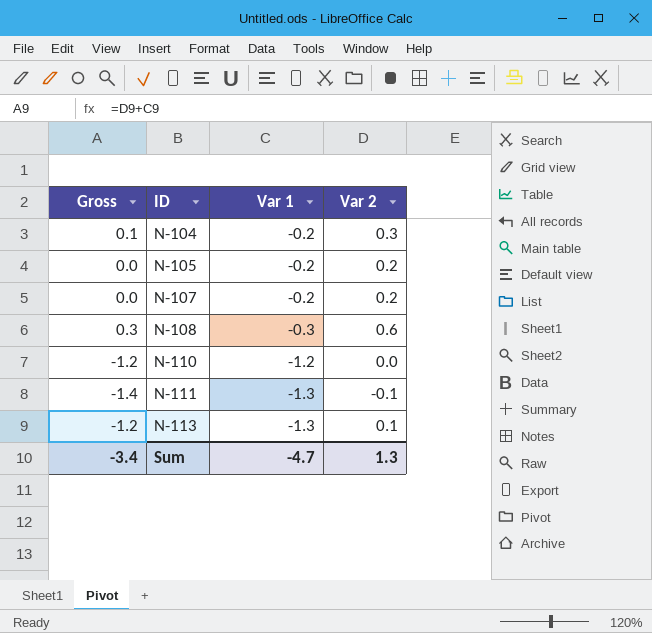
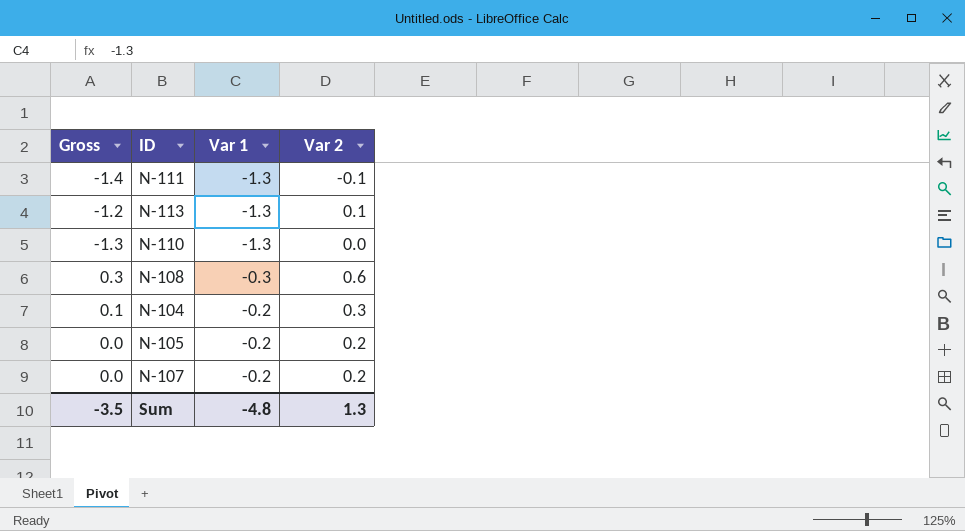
row order: ID ascending -> Var 1 ascending
N-110 | Gross: -1.2 -> -1.3
N-110 | Var 1: -1.2 -> -1.3
Sum | Gross: -3.4 -> -3.5
Sum | Var 1: -4.7 -> -4.8

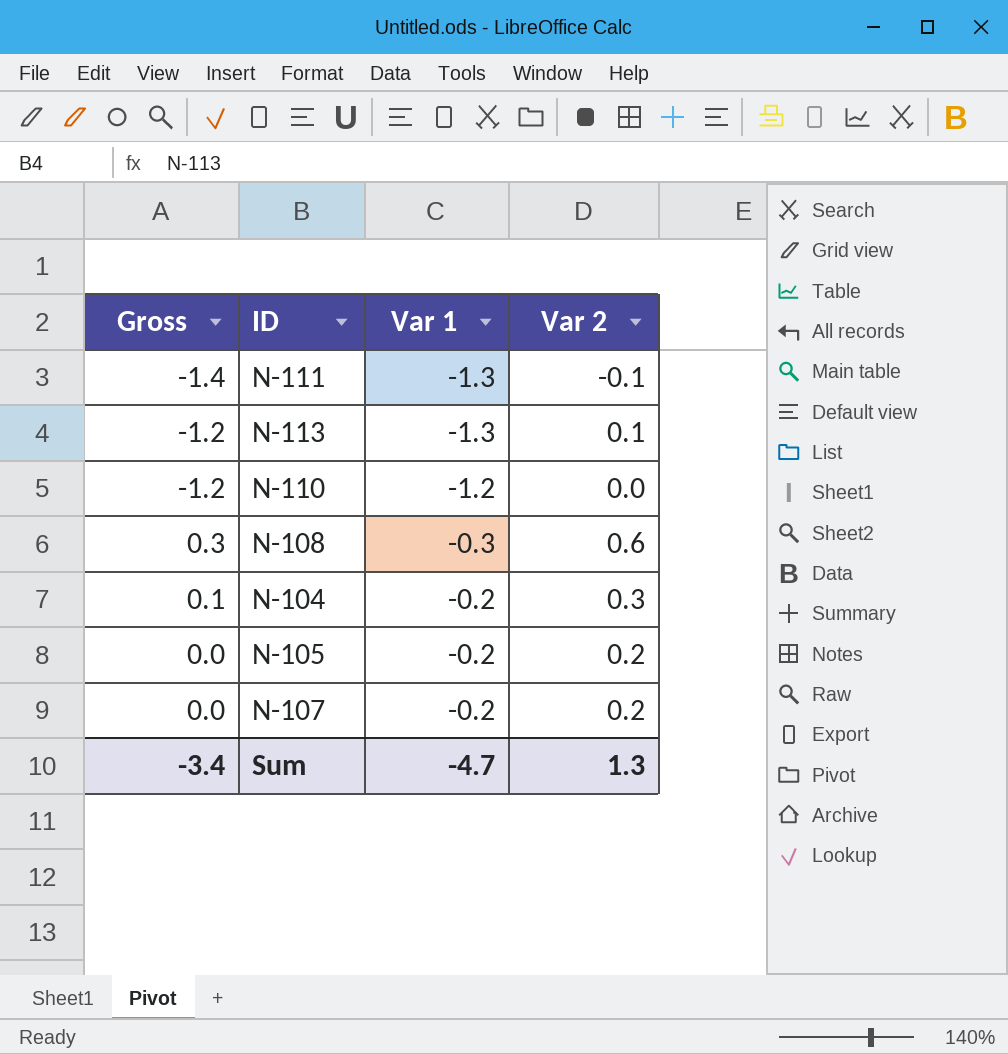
N-110 | Gross: -1.3 -> -1.2
N-110 | Var 1: -1.3 -> -1.2
Sum | Gross: -3.5 -> -3.4
Sum | Var 1: -4.8 -> -4.7

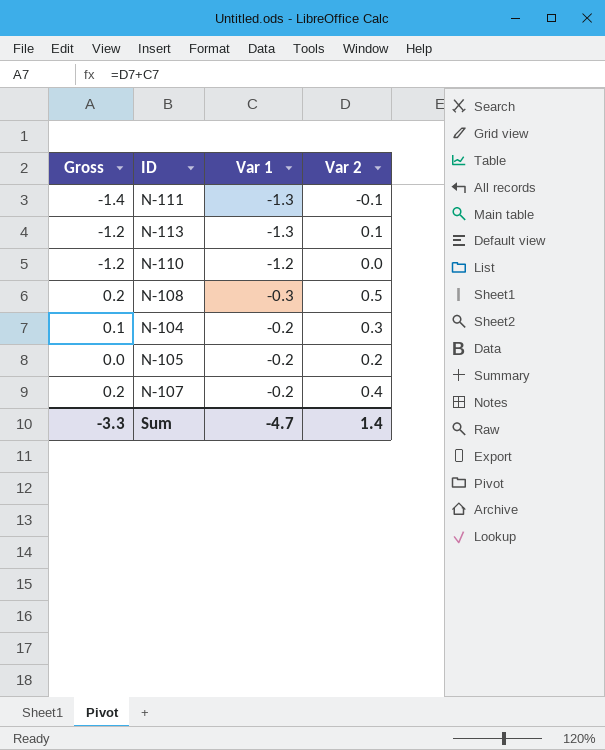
N-108 | Gross: 0.3 -> 0.2
N-108 | Var 2: 0.6 -> 0.5
N-107 | Gross: 0.0 -> 0.2
N-107 | Var 2: 0.2 -> 0.4
Sum | Gross: -3.4 -> -3.3
Sum | Var 2: 1.3 -> 1.4

